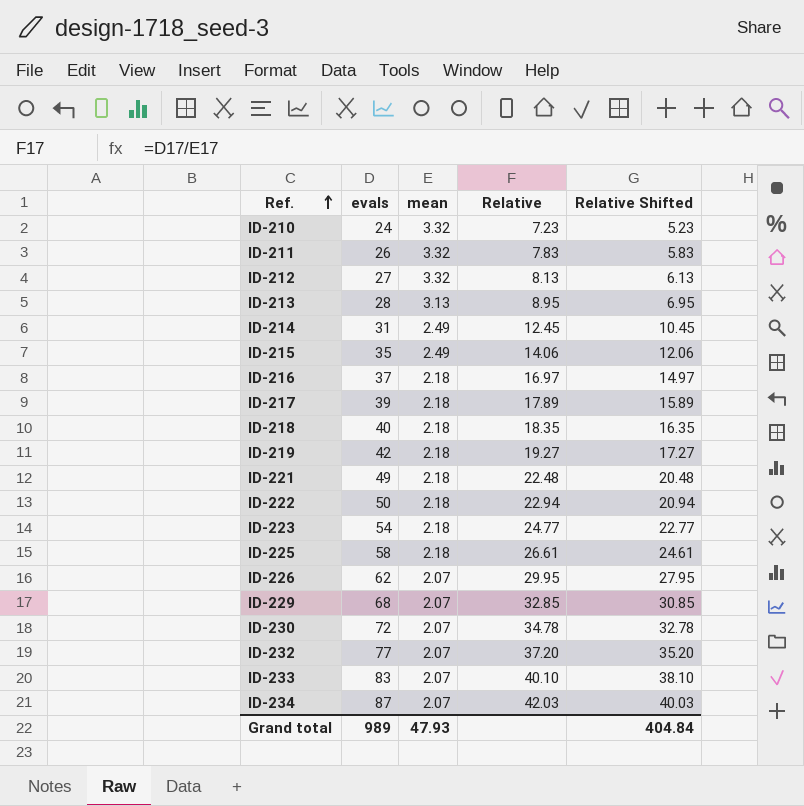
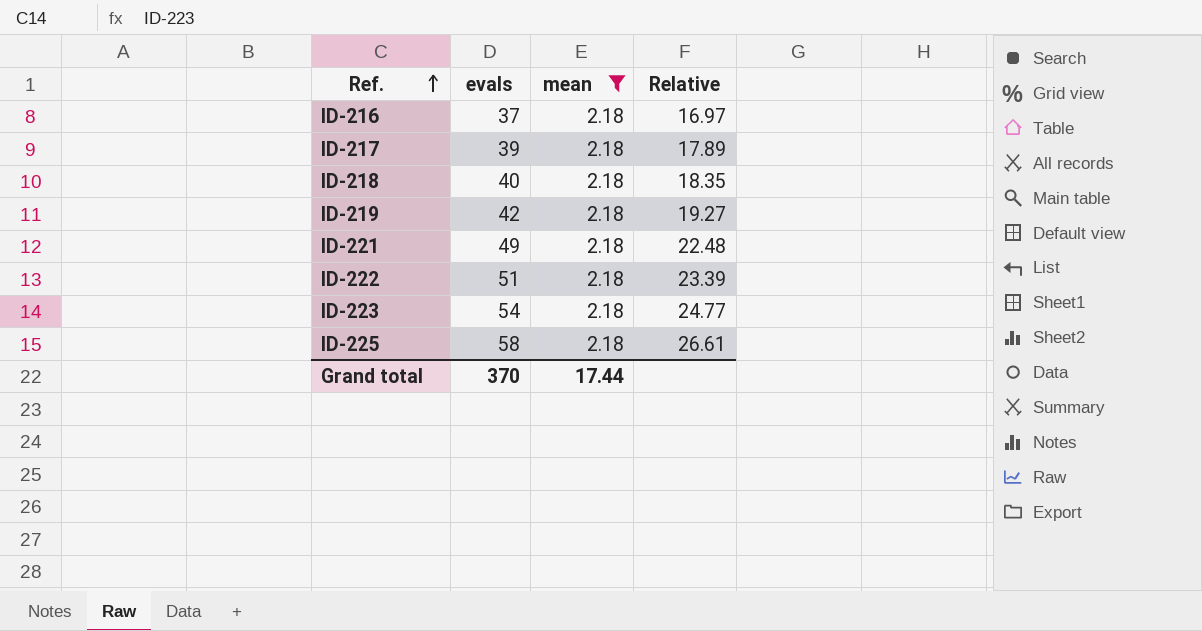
filter: none -> mean = 2.18
column Relative Shifted | formula: [Relative] - 2 -> none
ID-222 | evals: 50 -> 51
ID-222 | Relative: 22.94 -> 23.39
Grand total | evals: 989 -> 370
Grand total | mean: 47.93 -> 17.44

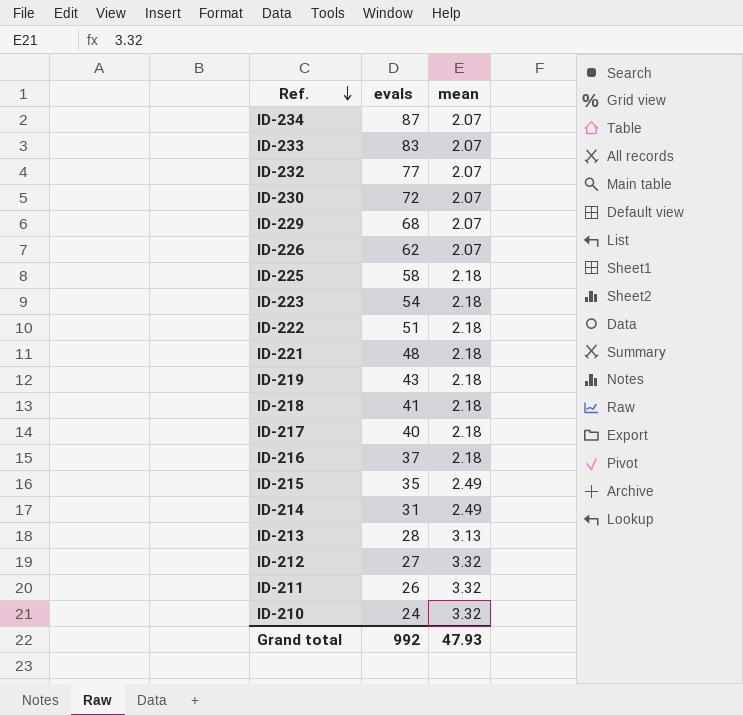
filter: mean = 2.18 -> none
row order: Ref. ascending -> Ref. descending
column Relative | formula: [evals] / [mean] -> none
ID-221 | evals: 49 -> 48
ID-219 | evals: 42 -> 43
ID-218 | evals: 40 -> 41
ID-217 | evals: 39 -> 40
Grand total | evals: 370 -> 992
Grand total | mean: 17.44 -> 47.93

